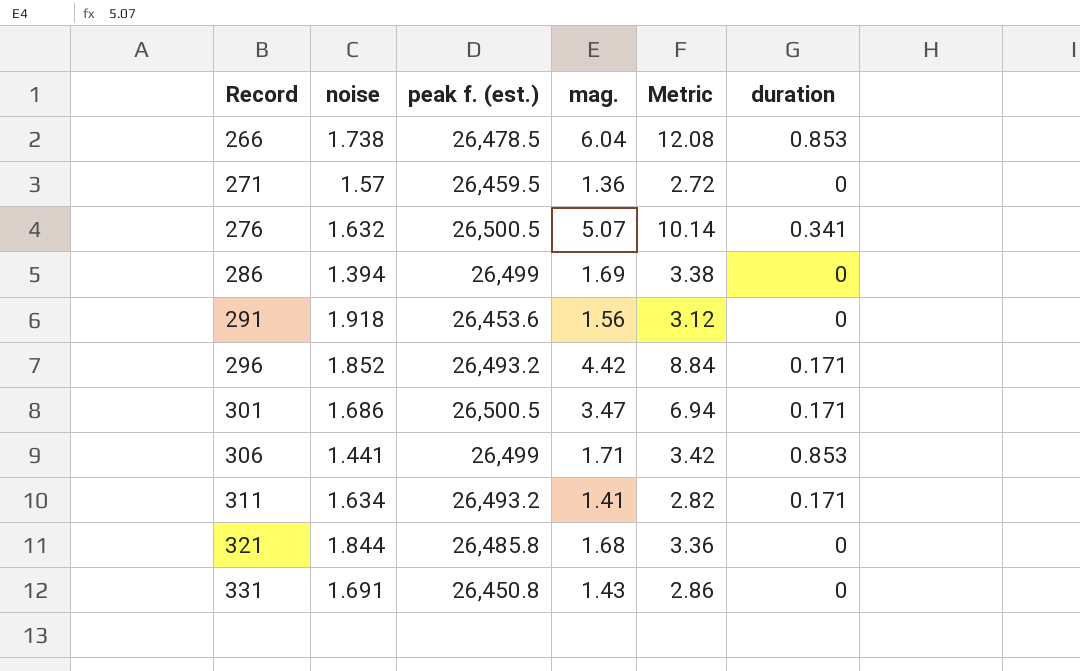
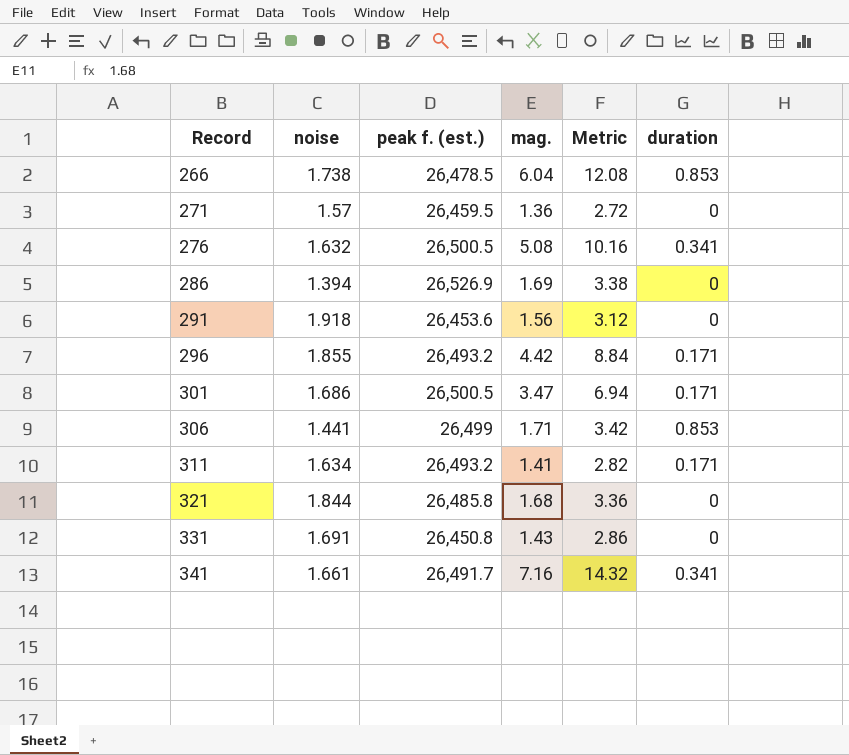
276 | mag.: 5.07 -> 5.08
276 | Metric: 10.14 -> 10.16
286 | peak f. (est.): 26,499 -> 26,526.9
296 | noise: 1.852 -> 1.855
row 341: none -> 1.661 | 26,491.7 | 7.16 | 14.32 | 0.341

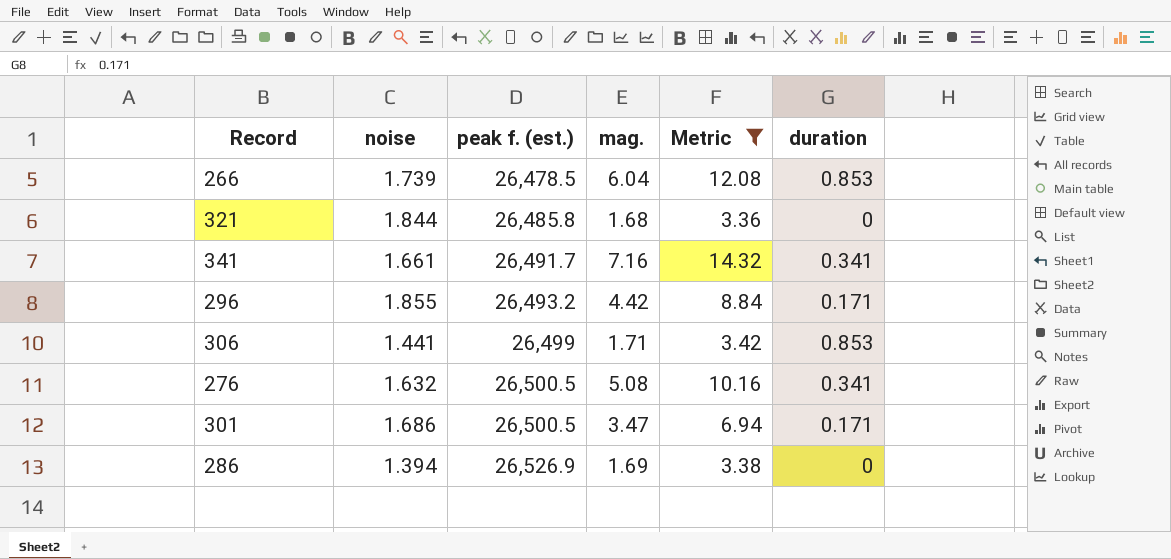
filter: none -> Metric >= 3.36
row order: Record ascending -> peak f. (est.) ascending
266 | noise: 1.738 -> 1.739

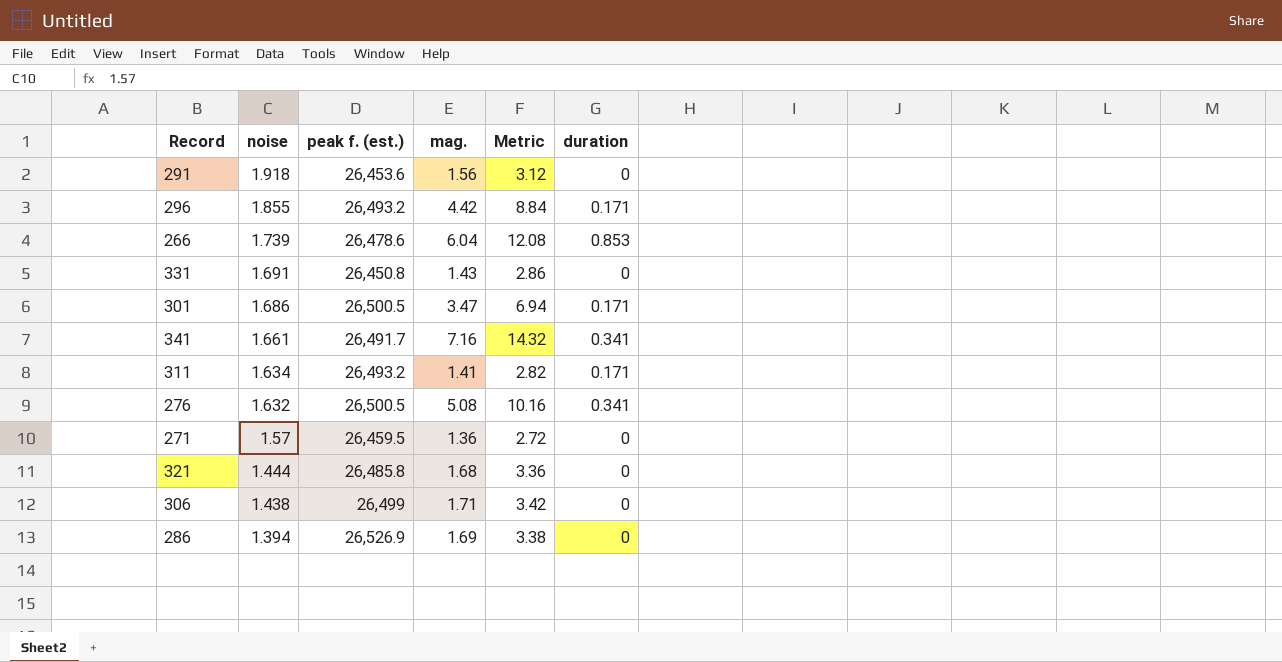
filter: Metric >= 3.36 -> none
row order: peak f. (est.) ascending -> noise descending
266 | peak f. (est.): 26,478.5 -> 26,478.6
321 | noise: 1.844 -> 1.444
306 | noise: 1.441 -> 1.438
306 | duration: 0.853 -> 0

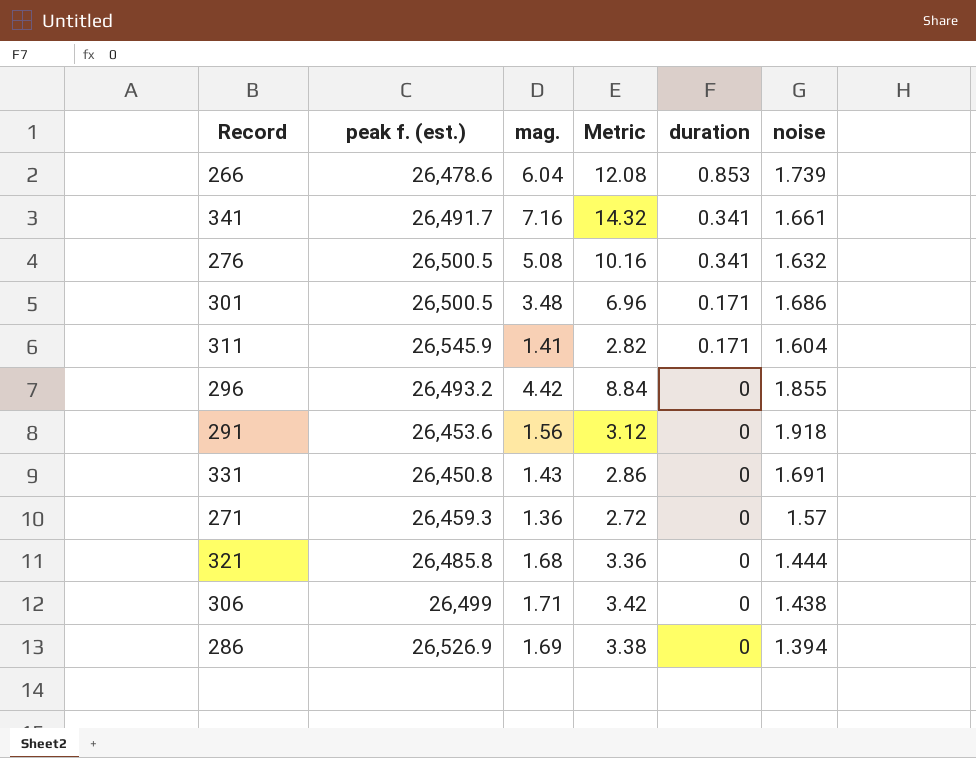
row order: noise descending -> duration descending
column noise | position: 2 -> 6
301 | mag.: 3.47 -> 3.48
301 | Metric: 6.94 -> 6.96
311 | peak f. (est.): 26,493.2 -> 26,545.9
311 | noise: 1.634 -> 1.604
296 | duration: 0.171 -> 0
271 | peak f. (est.): 26,459.5 -> 26,459.3

